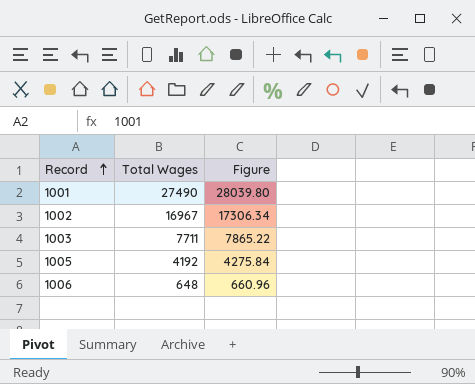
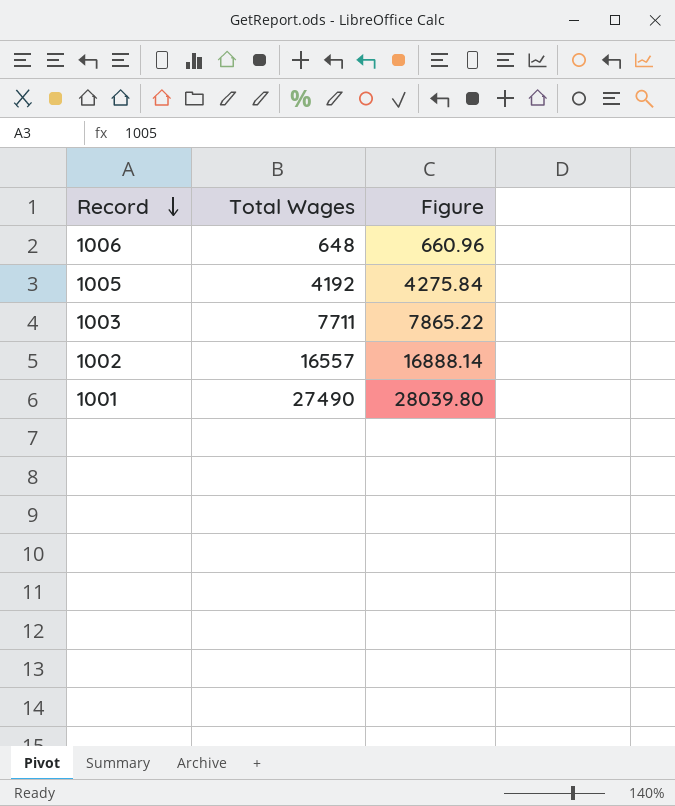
row order: Record ascending -> Record descending
1002 | Total Wages: 16967 -> 16557
1002 | Figure: 17306.34 -> 16888.14

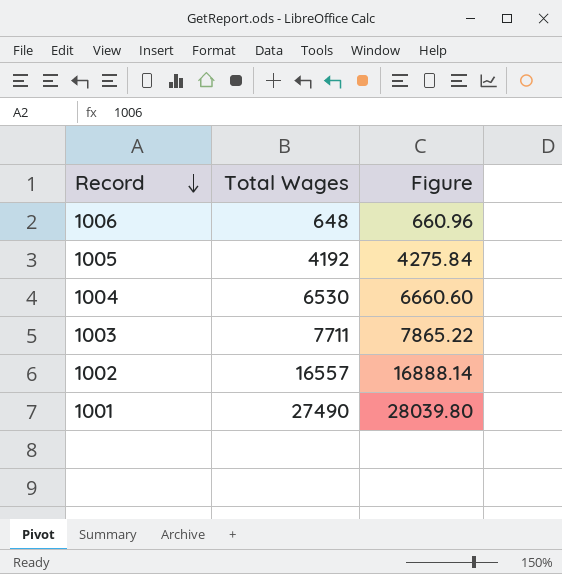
row 1004: none -> 6530 | 6660.60

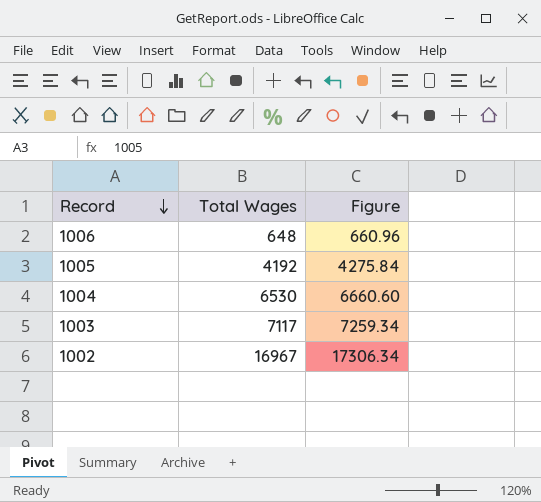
row 1001: 27490 | 28039.80 -> none
1003 | Total Wages: 7711 -> 7117
1003 | Figure: 7865.22 -> 7259.34
1002 | Total Wages: 16557 -> 16967
1002 | Figure: 16888.14 -> 17306.34

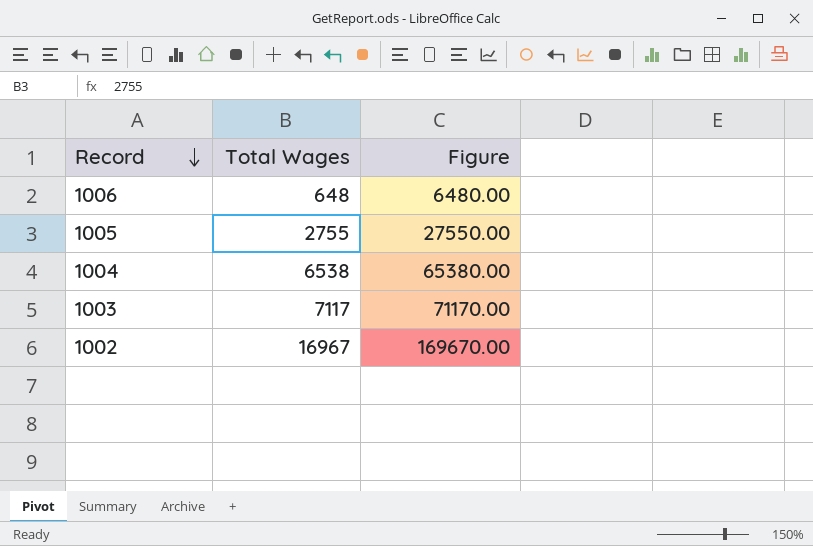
column Figure | formula: [Total Wages] * 1.02 -> [Total Wages] * 10
1005 | Total Wages: 4192 -> 2755
1004 | Total Wages: 6530 -> 6538

